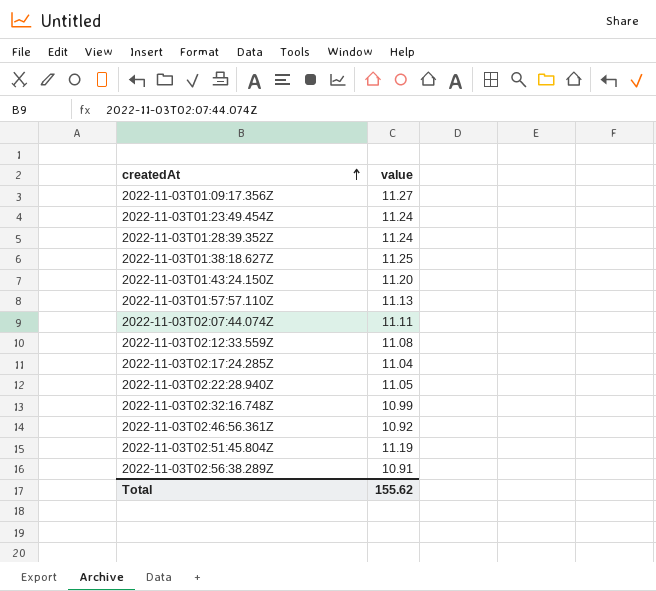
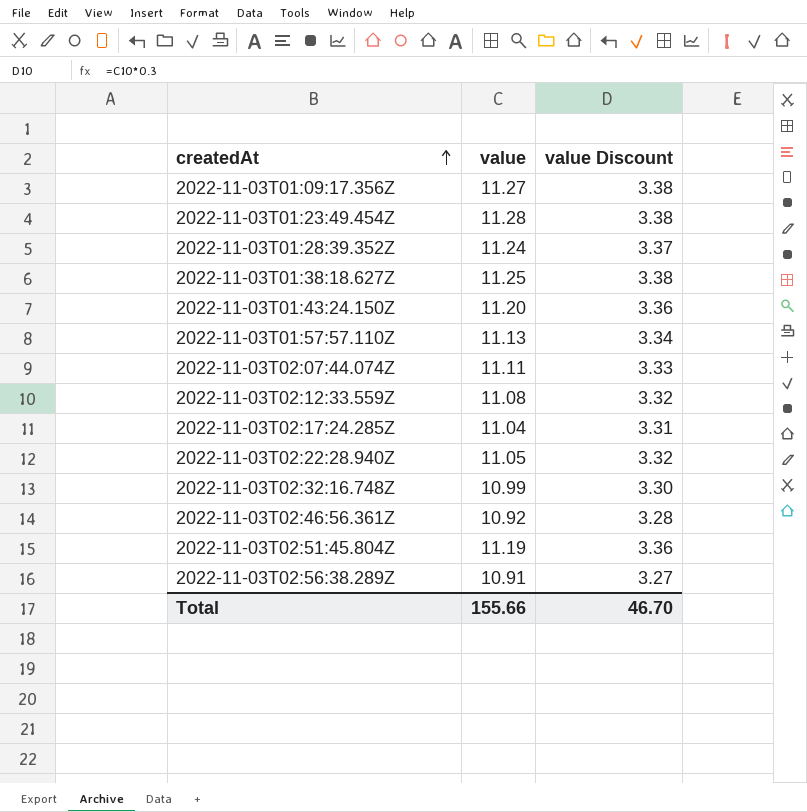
column value Discount | formula: none -> [value] * 0.3
2022-11-03T01:23:49.454Z | value: 11.24 -> 11.28
Total | value: 155.62 -> 155.66

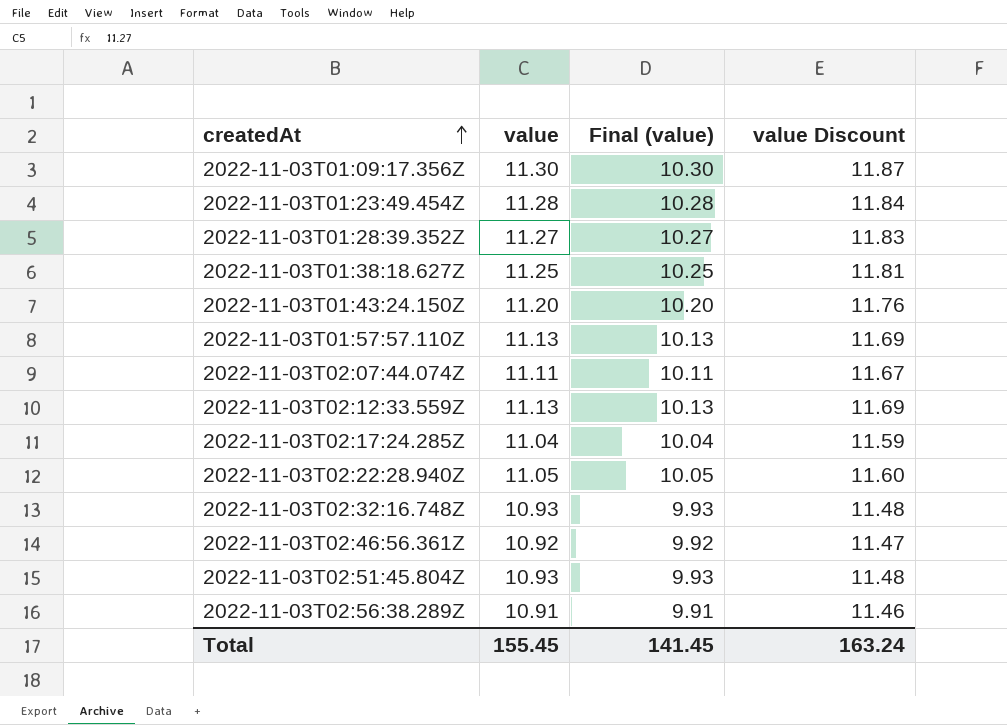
column Final (value) | formula: none -> [value] - 1
column value Discount | formula: [value] * 0.3 -> [value] * 1.05
2022-11-03T01:09:17.356Z | value: 11.27 -> 11.30
2022-11-03T01:28:39.352Z | value: 11.24 -> 11.27
2022-11-03T02:12:33.559Z | value: 11.08 -> 11.13
2022-11-03T02:32:16.748Z | value: 10.99 -> 10.93
2022-11-03T02:51:45.804Z | value: 11.19 -> 10.93
Total | value: 155.66 -> 155.45
Total | value Discount: 46.70 -> 163.24

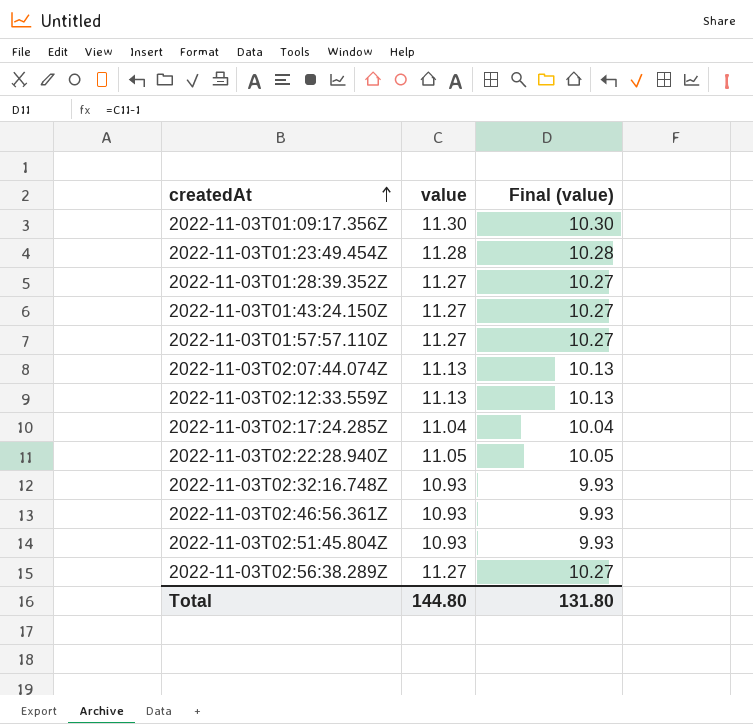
column value Discount | formula: [value] * 1.05 -> none
row 2022-11-03T01:38:18.627Z: 11.25 | 10.25 | 11.81 -> none
2022-11-03T01:43:24.150Z | value: 11.20 -> 11.27
2022-11-03T01:43:24.150Z | Final (value): 10.20 -> 10.27
2022-11-03T01:57:57.110Z | value: 11.13 -> 11.27
2022-11-03T01:57:57.110Z | Final (value): 10.13 -> 10.27
2022-11-03T02:07:44.074Z | value: 11.11 -> 11.13
2022-11-03T02:07:44.074Z | Final (value): 10.11 -> 10.13
2022-11-03T02:46:56.361Z | value: 10.92 -> 10.93
2022-11-03T02:46:56.361Z | Final (value): 9.92 -> 9.93
2022-11-03T02:56:38.289Z | value: 10.91 -> 11.27
2022-11-03T02:56:38.289Z | Final (value): 9.91 -> 10.27
Total | value: 155.45 -> 144.80
Total | Final (value): 141.45 -> 131.80

